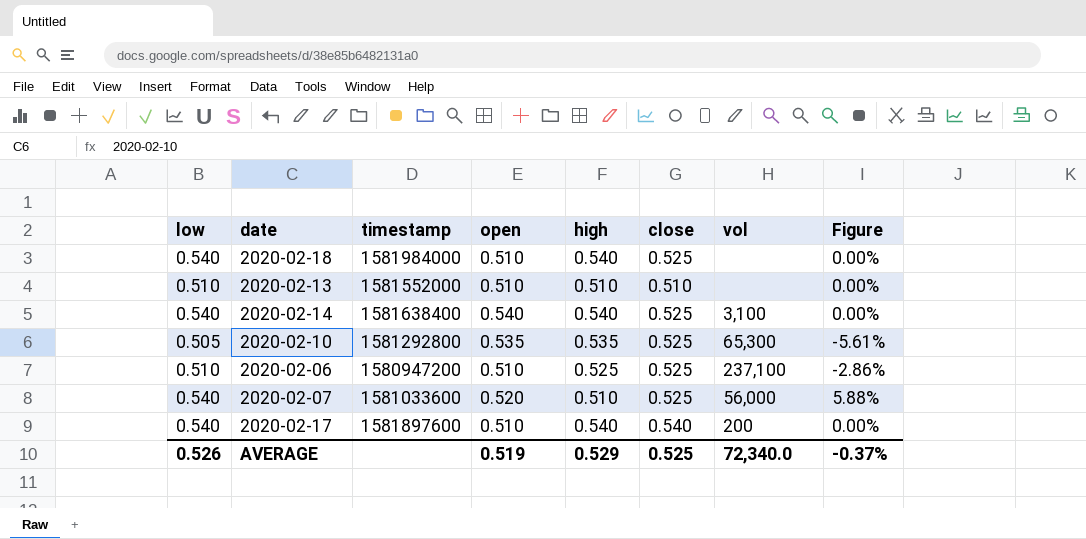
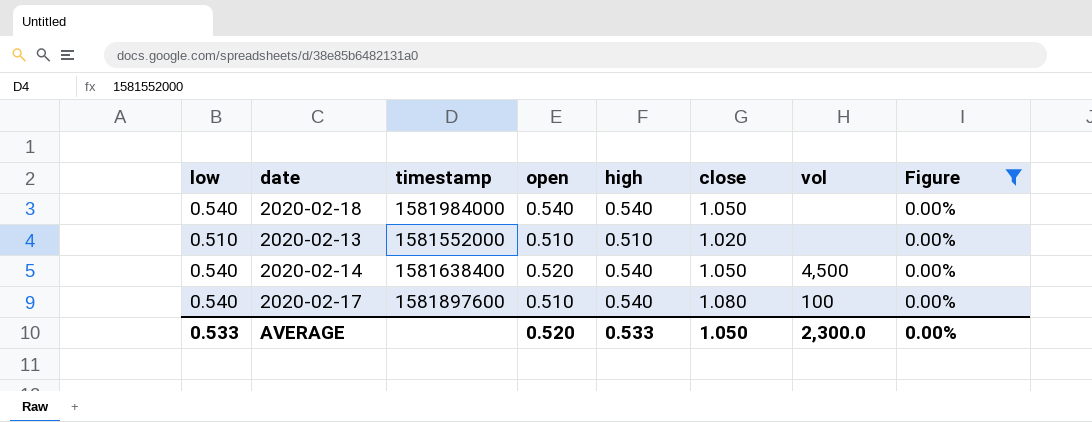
filter: none -> Figure = 0.00%
2020-02-18 | open: 0.510 -> 0.540
2020-02-18 | close: 0.525 -> 1.050
2020-02-13 | close: 0.510 -> 1.020
2020-02-14 | open: 0.540 -> 0.520
2020-02-14 | close: 0.525 -> 1.050
2020-02-14 | vol: 3,100 -> 4,500
2020-02-17 | close: 0.540 -> 1.080
2020-02-17 | vol: 200 -> 100
AVERAGE | low: 0.526 -> 0.533
AVERAGE | open: 0.519 -> 0.520
AVERAGE | high: 0.529 -> 0.533
AVERAGE | close: 0.525 -> 1.050
AVERAGE | vol: 72,340.0 -> 2,300.0
AVERAGE | Figure: -0.37% -> 0.00%

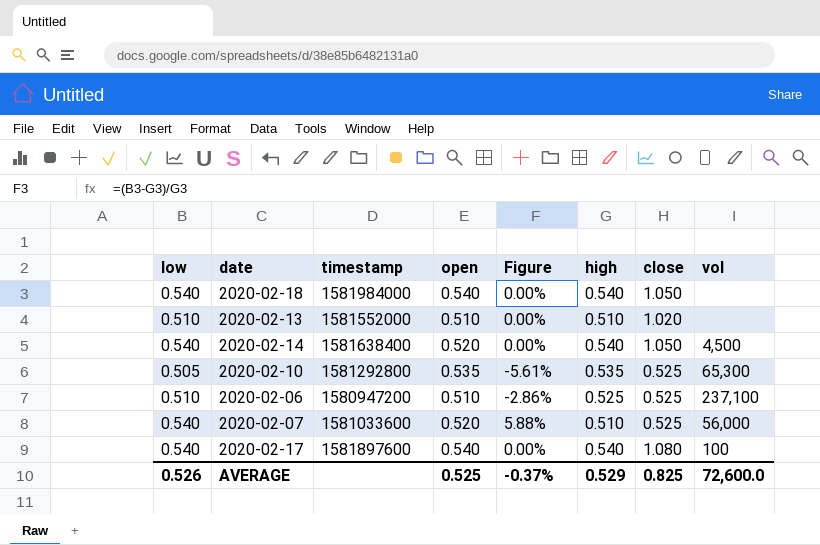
filter: Figure = 0.00% -> none
column Figure | position: 8 -> 5
2020-02-17 | open: 0.510 -> 0.540
AVERAGE | low: 0.533 -> 0.526
AVERAGE | open: 0.520 -> 0.525
AVERAGE | Figure: 0.00% -> -0.37%
AVERAGE | high: 0.533 -> 0.529
AVERAGE | close: 1.050 -> 0.825
AVERAGE | vol: 2,300.0 -> 72,600.0

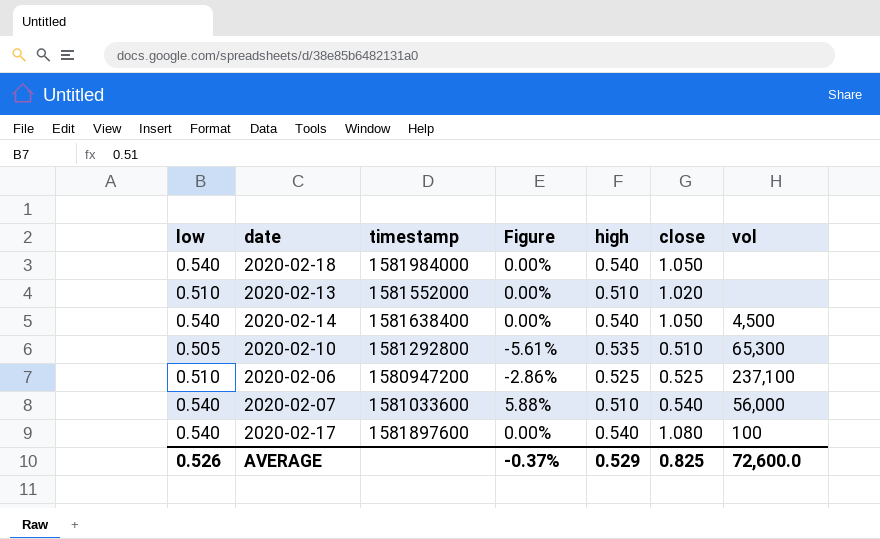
column open | position: 4 -> none
2020-02-10 | close: 0.525 -> 0.510
2020-02-07 | close: 0.525 -> 0.540

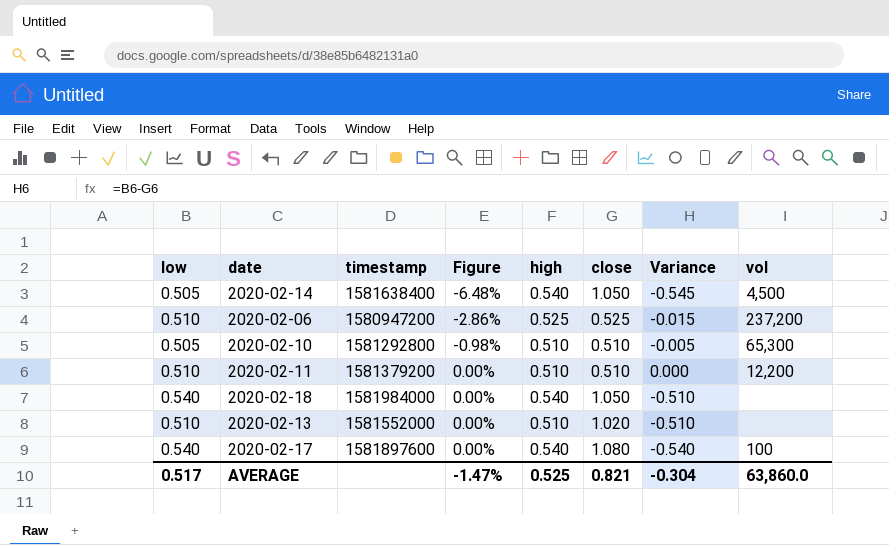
row order: none -> Figure ascending
column Variance | formula: none -> [low] - [close]
row 2020-02-07: 0.540 | 1581033600 | 5.88% | 0.510 | 0.540 | 56,000 -> none
2020-02-14 | low: 0.540 -> 0.505
2020-02-14 | Figure: 0.00% -> -6.48%
2020-02-06 | vol: 237,100 -> 237,200
2020-02-10 | Figure: -5.61% -> -0.98%
2020-02-10 | high: 0.535 -> 0.510
row 2020-02-11: none -> 0.510 | 1581379200 | 0.00% | 0.510 | 0.510 | 0.000 | 12,200
AVERAGE | low: 0.526 -> 0.517
AVERAGE | Figure: -0.37% -> -1.47%
AVERAGE | high: 0.529 -> 0.525
AVERAGE | close: 0.825 -> 0.821
AVERAGE | vol: 72,600.0 -> 63,860.0

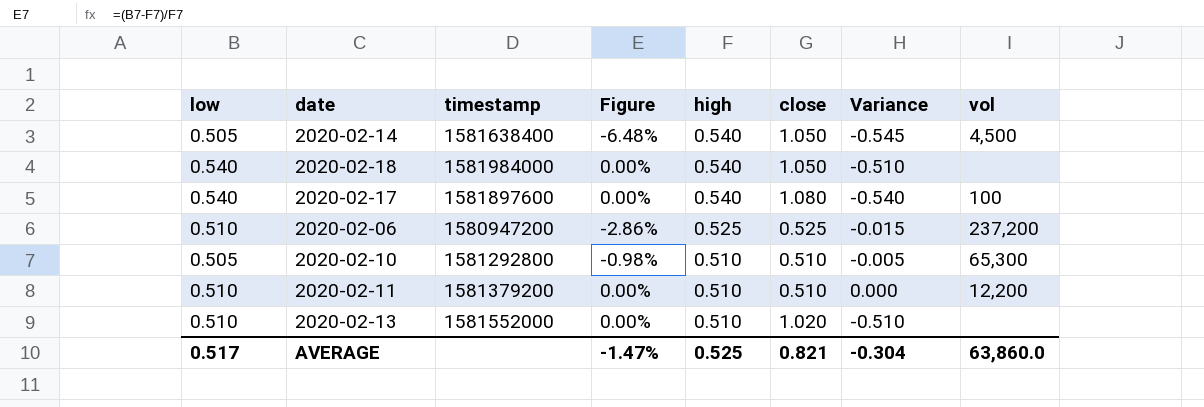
row order: Figure ascending -> high descending

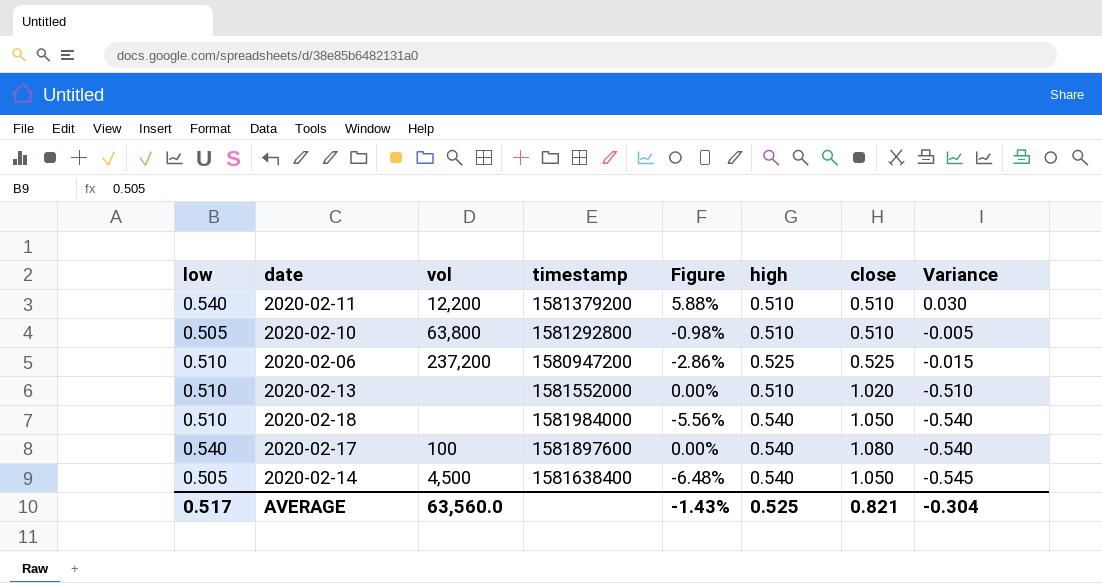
row order: high descending -> Variance descending
column vol | position: 8 -> 3
2020-02-11 | low: 0.510 -> 0.540
2020-02-11 | Figure: 0.00% -> 5.88%
2020-02-11 | Variance: 0.000 -> 0.030
2020-02-10 | vol: 65,300 -> 63,800
2020-02-18 | low: 0.540 -> 0.510
2020-02-18 | Figure: 0.00% -> -5.56%
2020-02-18 | Variance: -0.510 -> -0.540
AVERAGE | vol: 63,860.0 -> 63,560.0
AVERAGE | Figure: -1.47% -> -1.43%

